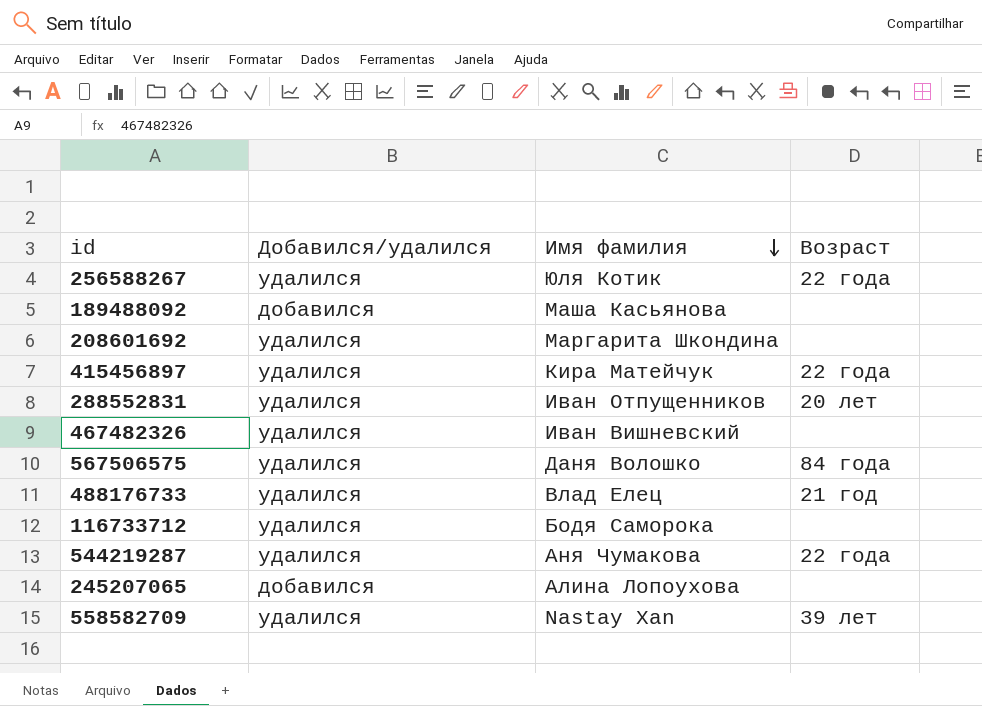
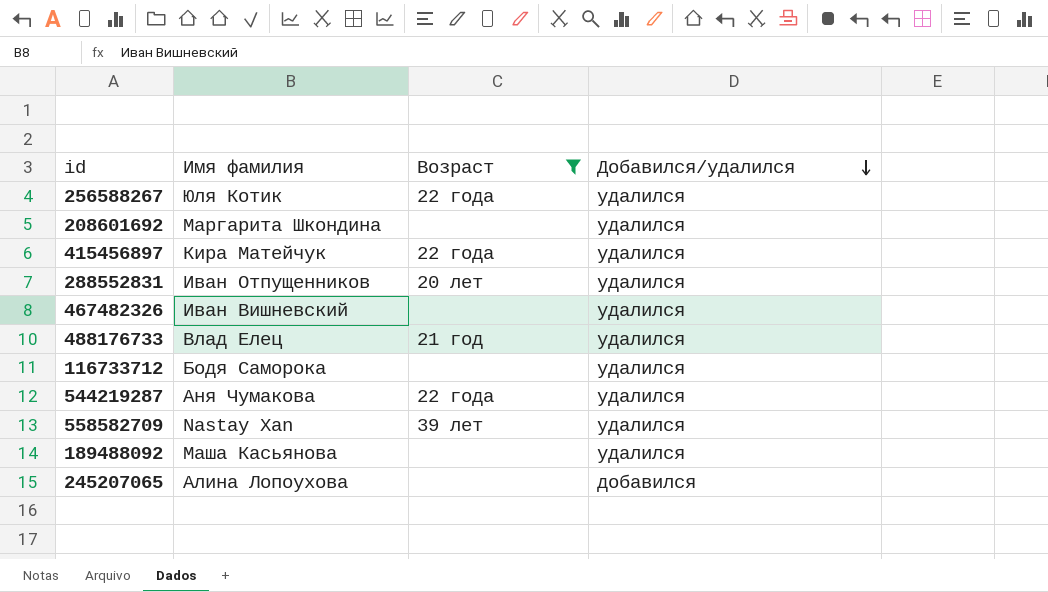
filter: none -> Возраст != 84 года
row order: Имя фамилия descending -> Добавился/удалился descending
column Добавился/удалился | position: 2 -> 4
189488092 | Добавился/удалился: добавился -> удалился

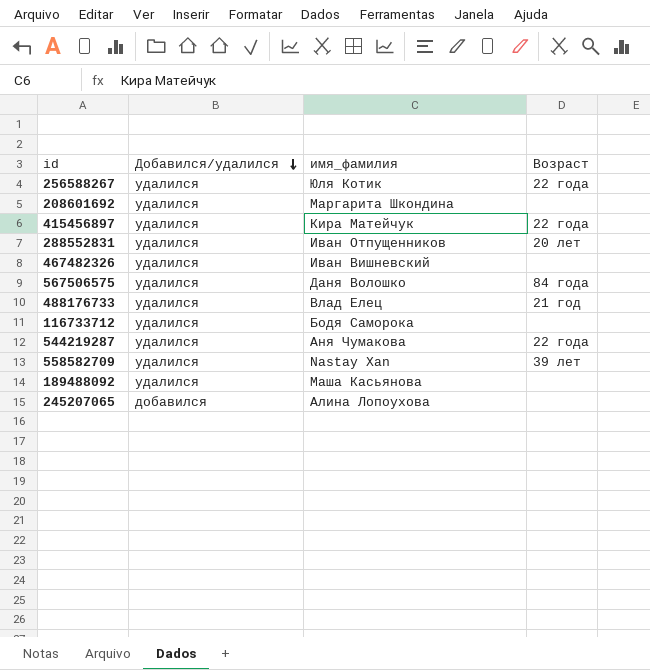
filter: Возраст != 84 года -> none
column Добавился/удалился | position: 4 -> 2
column name: Имя фамилия -> имя_фамилия

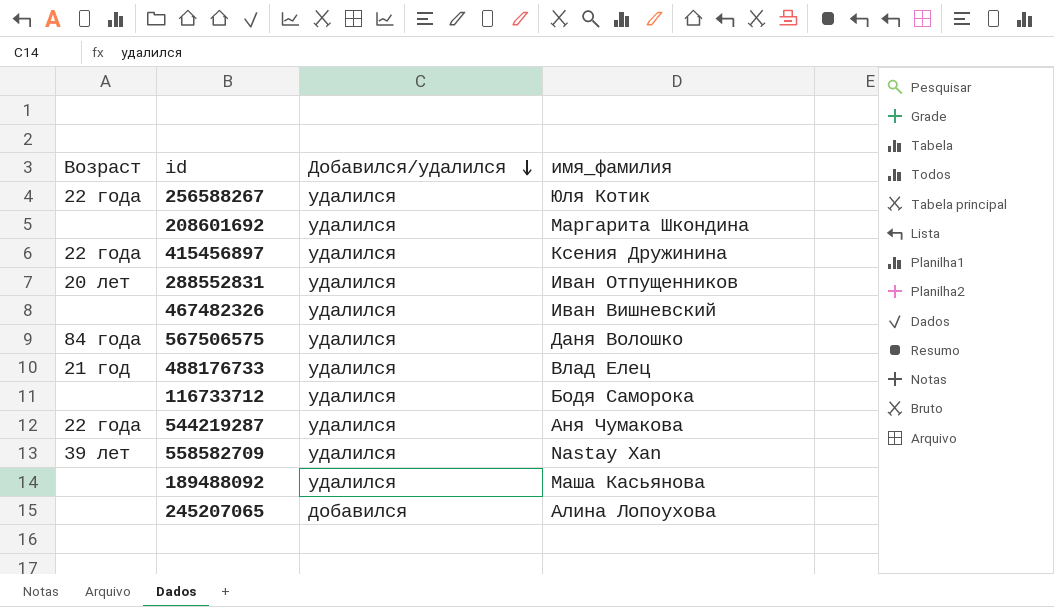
column Возраст | position: 4 -> 1
415456897 | имя_фамилия: Кира Матейчук -> Ксения Дружинина

